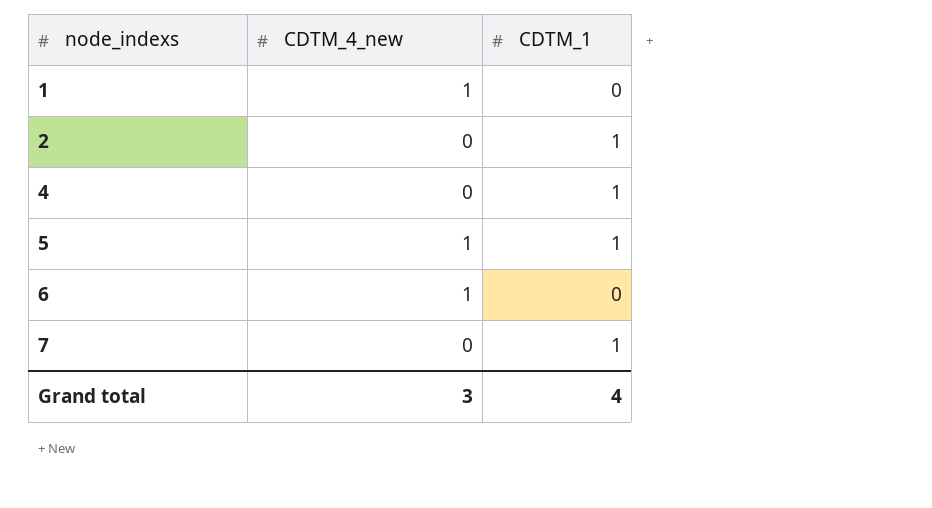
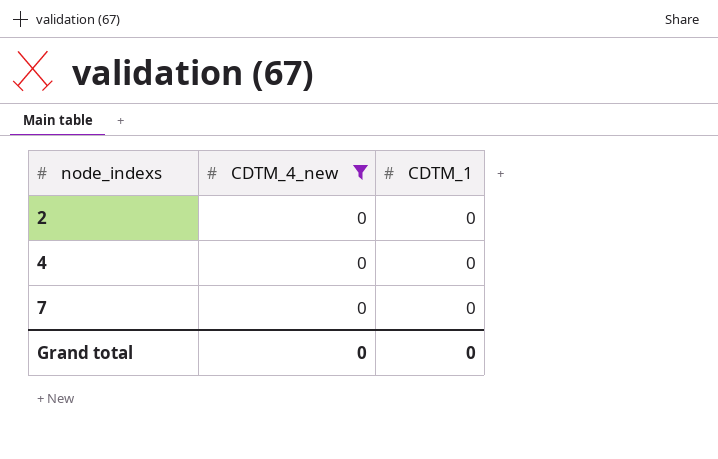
filter: none -> CDTM_4_new = 0
2 | CDTM_1: 1 -> 0
4 | CDTM_1: 1 -> 0
7 | CDTM_1: 1 -> 0
Grand total | CDTM_4_new: 3 -> 0
Grand total | CDTM_1: 4 -> 0

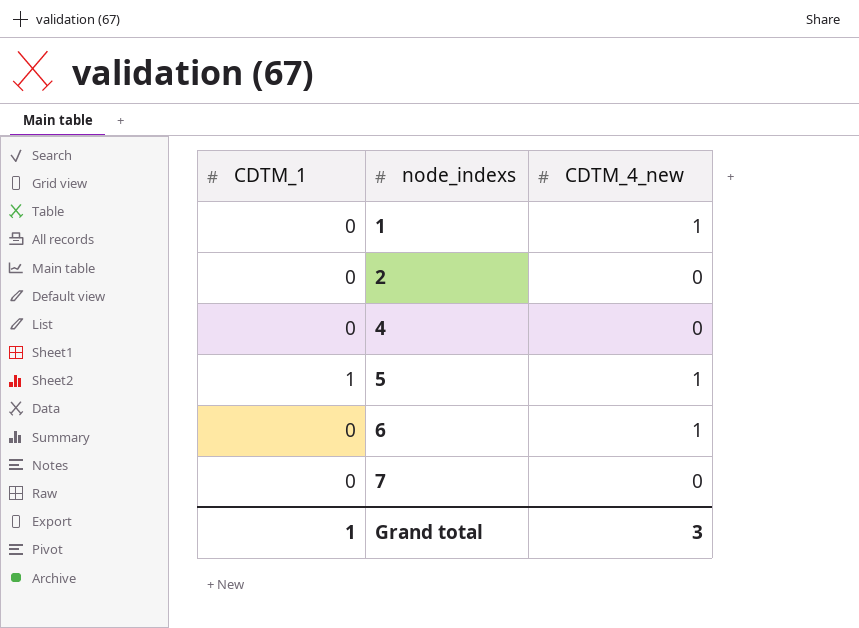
filter: CDTM_4_new = 0 -> none
column CDTM_1 | position: 3 -> 1
Grand total | CDTM_1: 0 -> 1
Grand total | CDTM_4_new: 0 -> 3

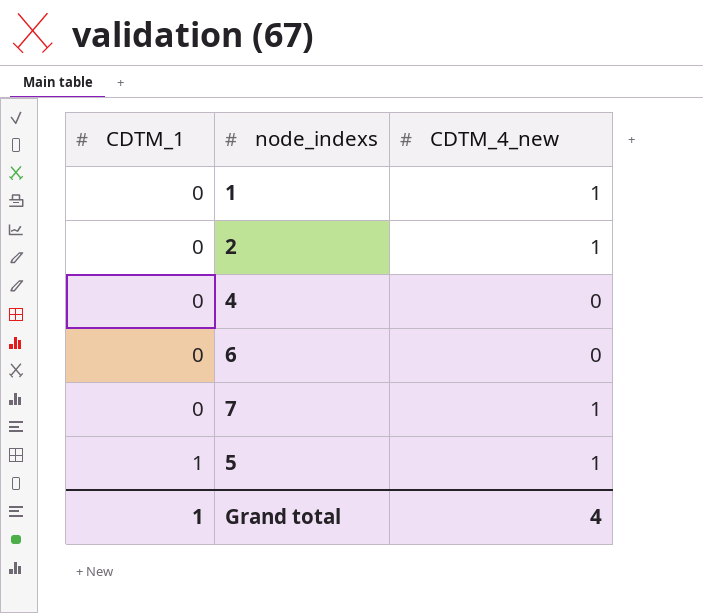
row order: node_indexs ascending -> CDTM_1 ascending
2 | CDTM_4_new: 0 -> 1
6 | CDTM_4_new: 1 -> 0
7 | CDTM_4_new: 0 -> 1
Grand total | CDTM_4_new: 3 -> 4

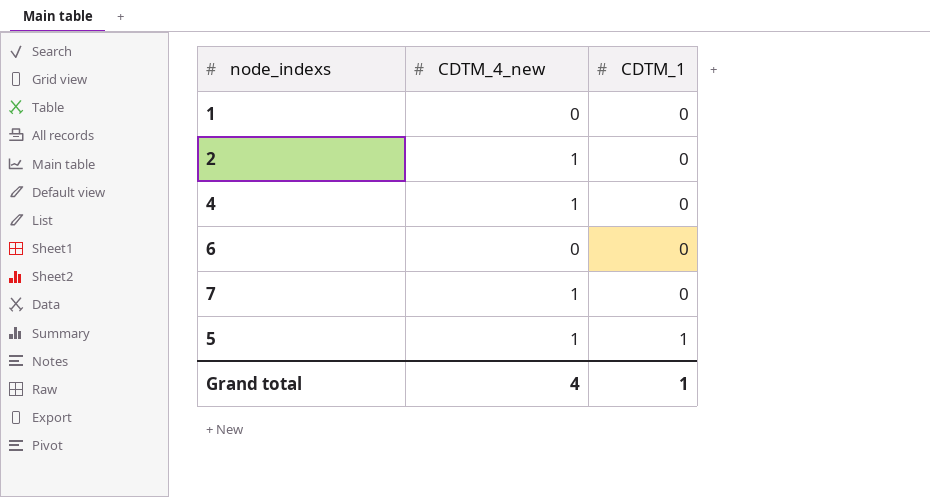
column CDTM_1 | position: 1 -> 3
1 | CDTM_4_new: 1 -> 0
4 | CDTM_4_new: 0 -> 1

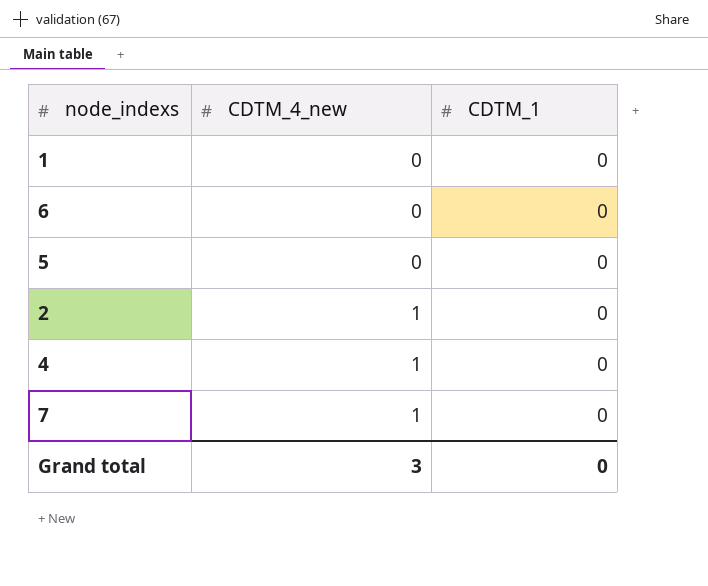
row order: CDTM_1 ascending -> CDTM_4_new ascending
5 | CDTM_4_new: 1 -> 0
5 | CDTM_1: 1 -> 0
Grand total | CDTM_4_new: 4 -> 3
Grand total | CDTM_1: 1 -> 0

